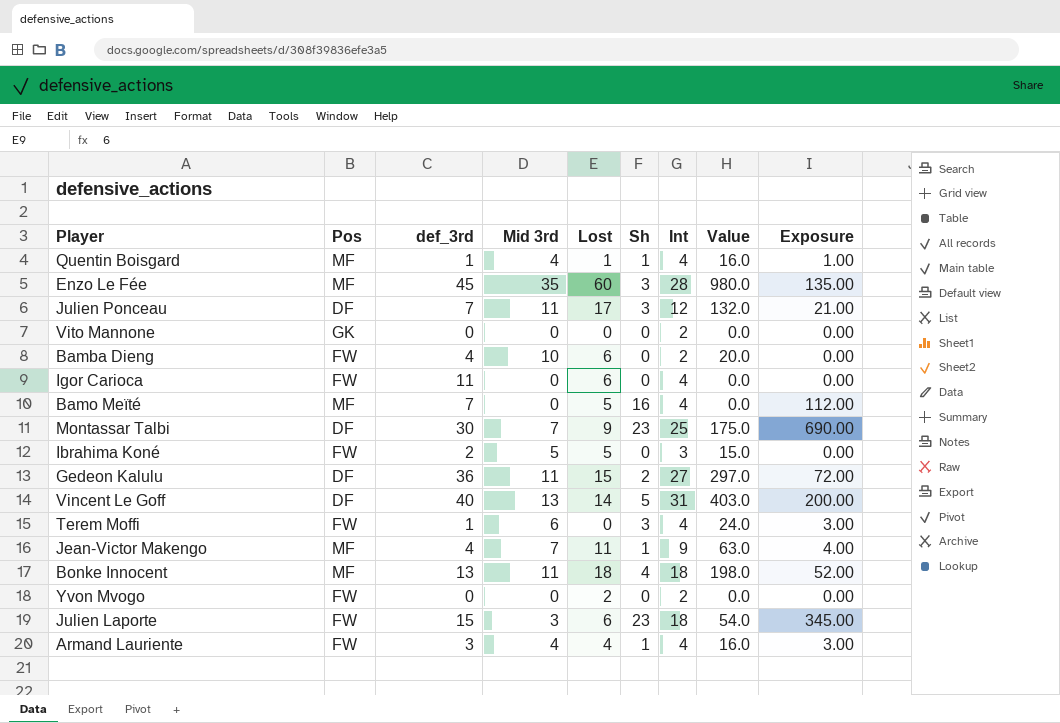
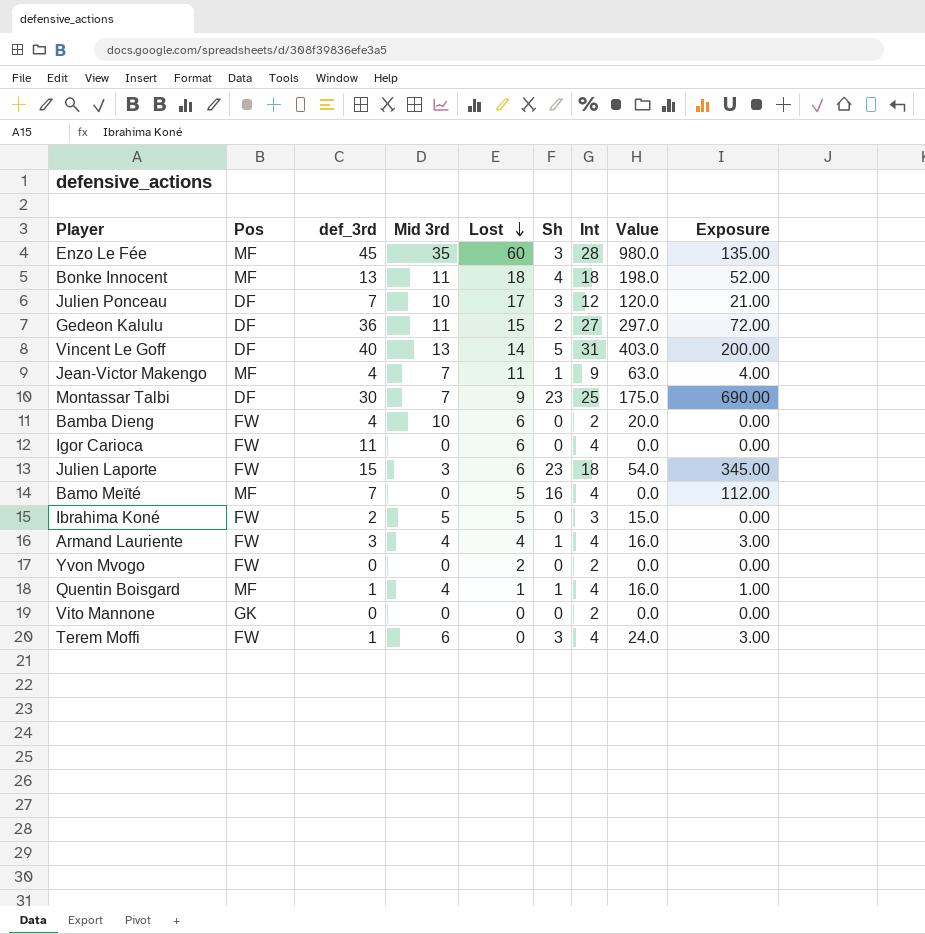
row order: none -> Lost descending
Julien Ponceau | Mid 3rd: 11 -> 10
Julien Ponceau | Value: 132.0 -> 120.0

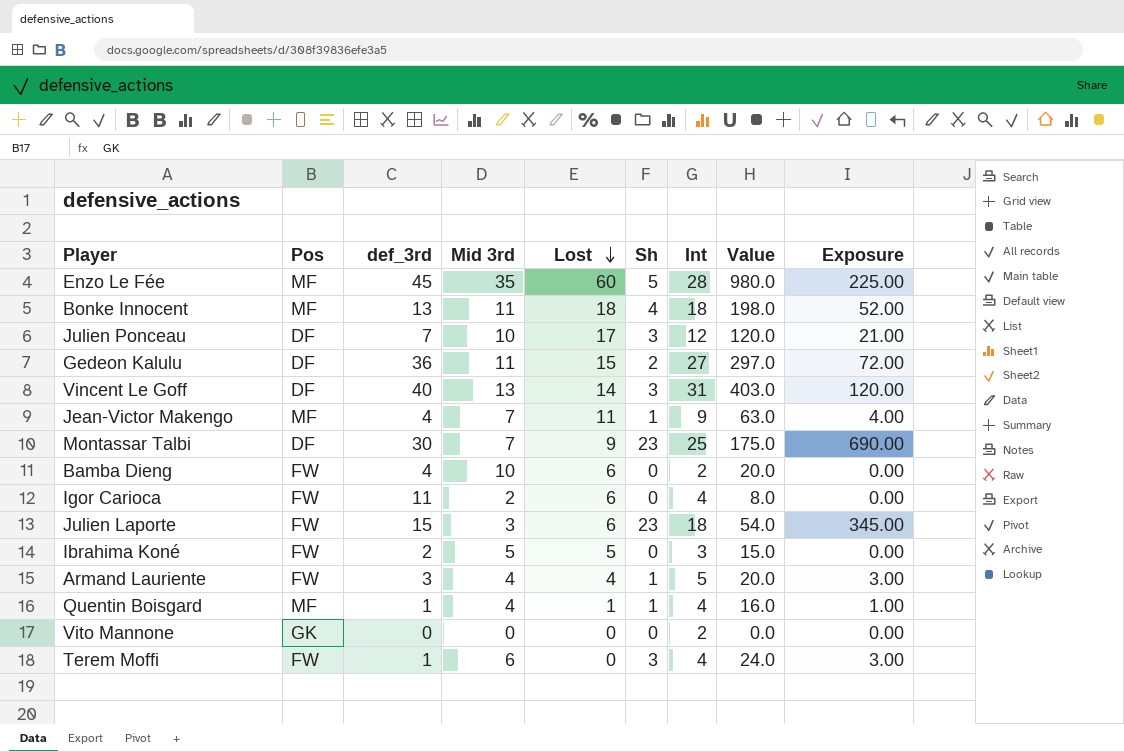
row Bamo Meïté: MF | 7 | 0 | 5 | 16 | 4 | 0.0 | 112.00 -> none
row Yvon Mvogo: FW | 0 | 0 | 2 | 0 | 2 | 0.0 | 0.00 -> none
Enzo Le Fée | Sh: 3 -> 5
Enzo Le Fée | Exposure: 135.00 -> 225.00
Vincent Le Goff | Sh: 5 -> 3
Vincent Le Goff | Exposure: 200.00 -> 120.00
Igor Carioca | Mid 3rd: 0 -> 2
Igor Carioca | Value: 0.0 -> 8.0
Armand Lauriente | Int: 4 -> 5
Armand Lauriente | Value: 16.0 -> 20.0

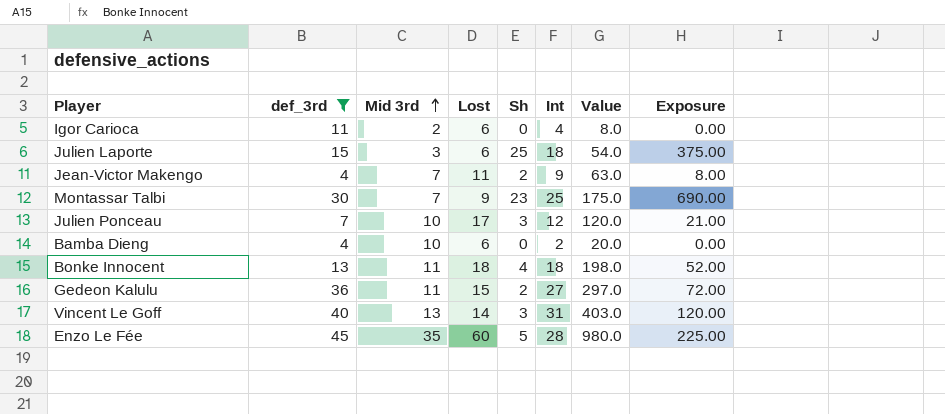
filter: none -> def_3rd >= 4
row order: Lost descending -> Mid 3rd ascending
column Pos | position: 2 -> none
Julien Laporte | Sh: 23 -> 25
Julien Laporte | Exposure: 345.00 -> 375.00
Jean-Victor Makengo | Sh: 1 -> 2
Jean-Victor Makengo | Exposure: 4.00 -> 8.00

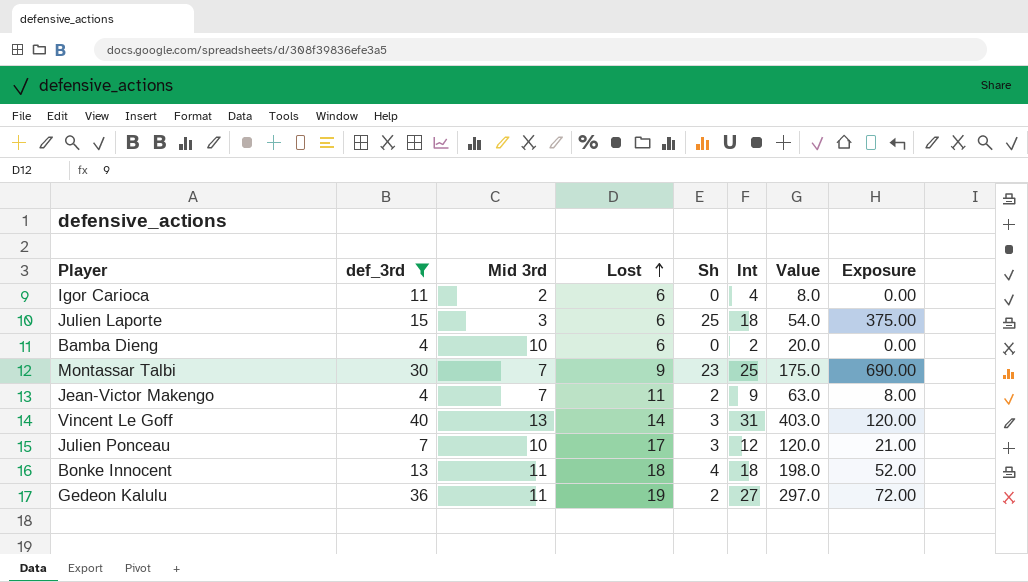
row order: Mid 3rd ascending -> Lost ascending
row Enzo Le Fée: 45 | 35 | 60 | 5 | 28 | 980.0 | 225.00 -> none
Gedeon Kalulu | Lost: 15 -> 19

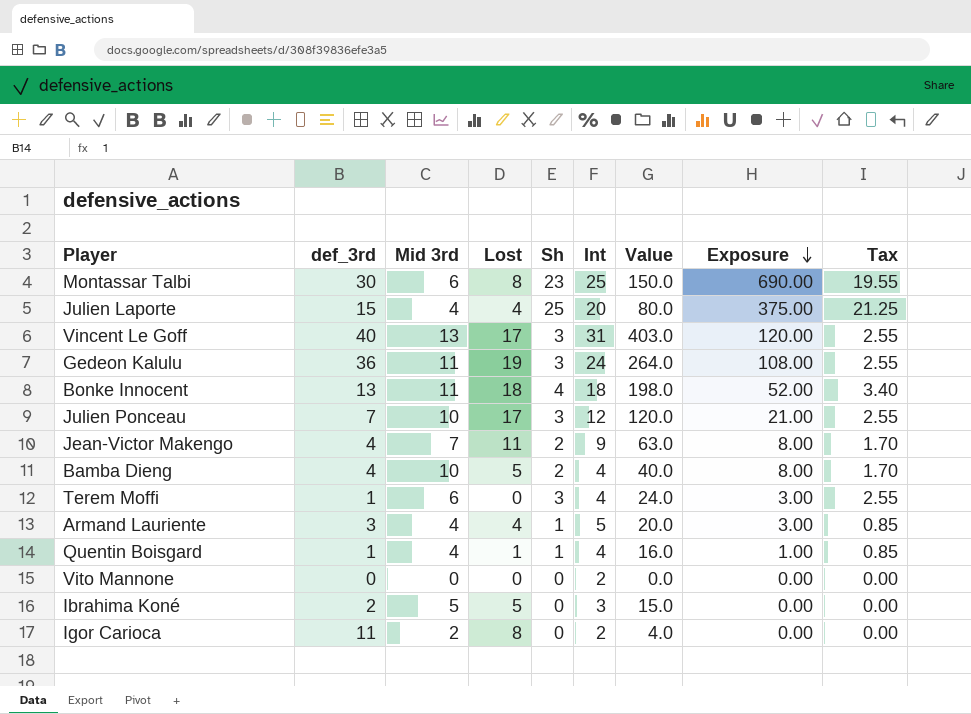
filter: def_3rd >= 4 -> none
row order: Lost ascending -> Exposure descending
column Tax | formula: none -> [Sh] * 0.85
Montassar Talbi | Mid 3rd: 7 -> 6
Montassar Talbi | Lost: 9 -> 8
Montassar Talbi | Value: 175.0 -> 150.0
Julien Laporte | Mid 3rd: 3 -> 4
Julien Laporte | Lost: 6 -> 4
Julien Laporte | Int: 18 -> 20
Julien Laporte | Value: 54.0 -> 80.0
Vincent Le Goff | Lost: 14 -> 17
Gedeon Kalulu | Sh: 2 -> 3
Gedeon Kalulu | Int: 27 -> 24
Gedeon Kalulu | Value: 297.0 -> 264.0
Gedeon Kalulu | Exposure: 72.00 -> 108.00
Bamba Dieng | Lost: 6 -> 5
Bamba Dieng | Sh: 0 -> 2
Bamba Dieng | Int: 2 -> 4
Bamba Dieng | Value: 20.0 -> 40.0
Bamba Dieng | Exposure: 0.00 -> 8.00
Igor Carioca | Lost: 6 -> 8
Igor Carioca | Int: 4 -> 2
Igor Carioca | Value: 8.0 -> 4.0

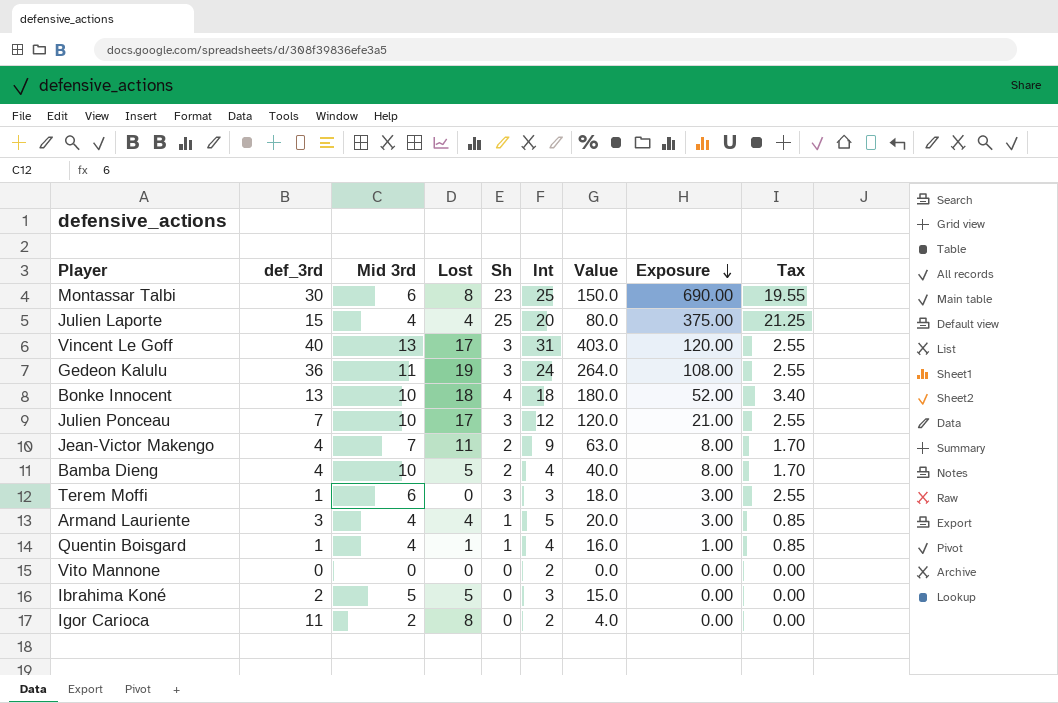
Bonke Innocent | Mid 3rd: 11 -> 10
Bonke Innocent | Value: 198.0 -> 180.0
Terem Moffi | Int: 4 -> 3
Terem Moffi | Value: 24.0 -> 18.0

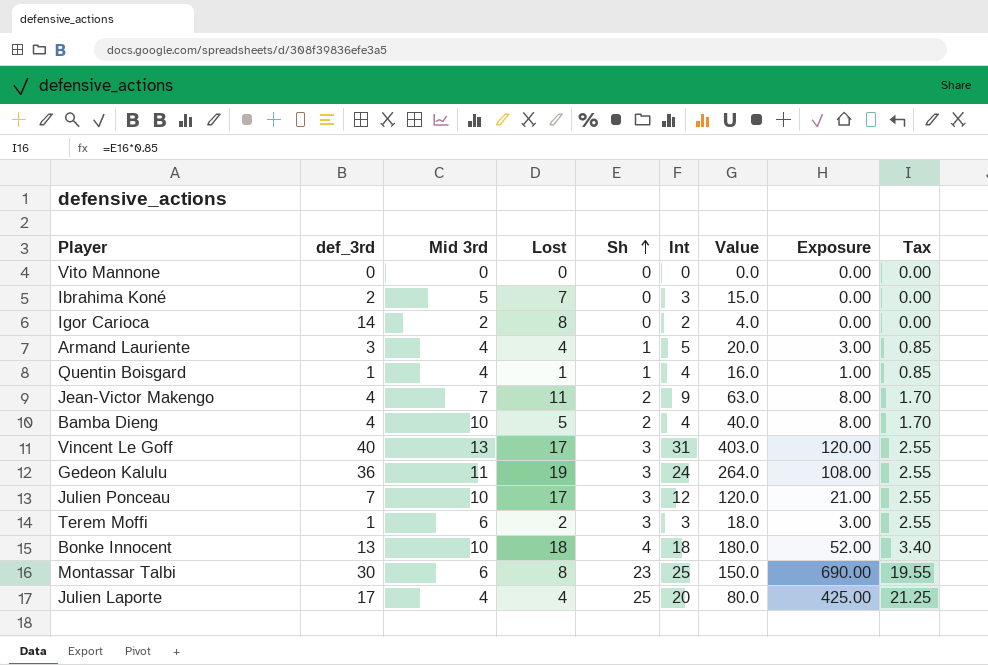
row order: Exposure descending -> Sh ascending
Vito Mannone | Int: 2 -> 0
Ibrahima Koné | Lost: 5 -> 7
Igor Carioca | def_3rd: 11 -> 14
Terem Moffi | Lost: 0 -> 2
Julien Laporte | def_3rd: 15 -> 17
Julien Laporte | Exposure: 375.00 -> 425.00

